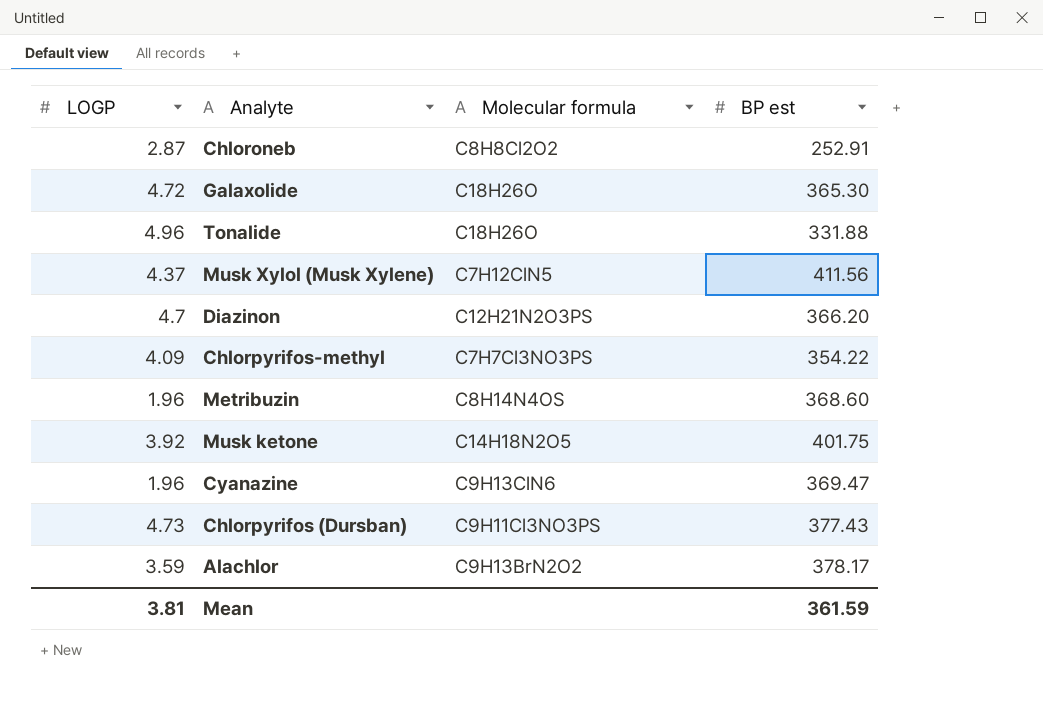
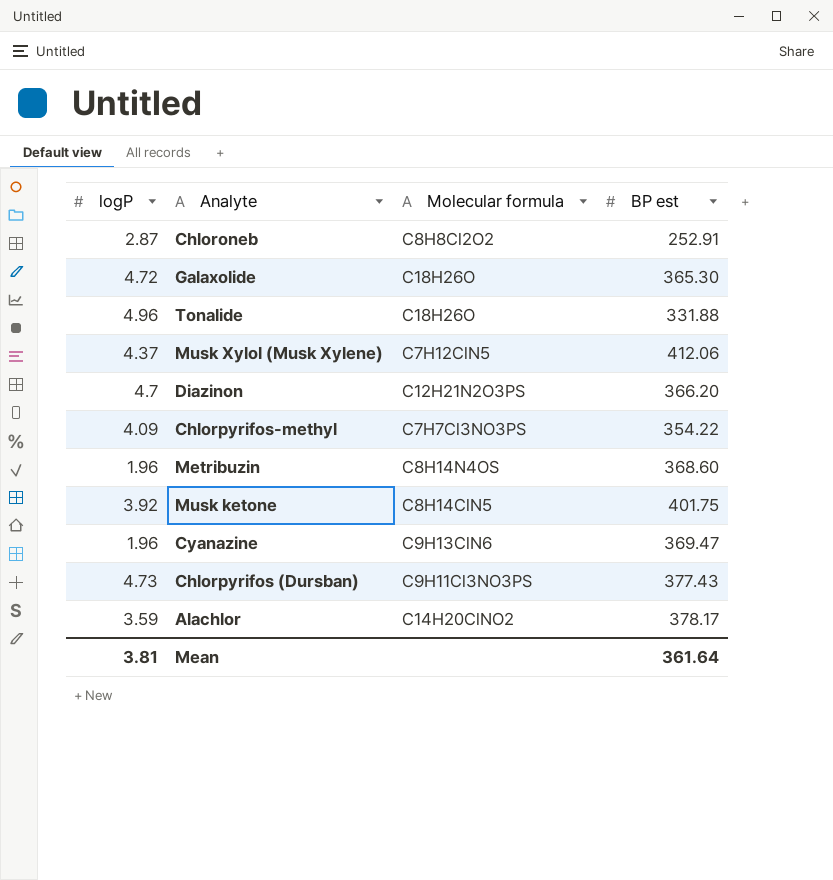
column name: LOGP -> logP
Musk Xylol (Musk Xylene) | BP est: 411.56 -> 412.06
Musk ketone | Molecular formula: C14H18N2O5 -> C8H14ClN5
Alachlor | Molecular formula: C9H13BrN2O2 -> C14H20ClNO2
Mean | BP est: 361.59 -> 361.64

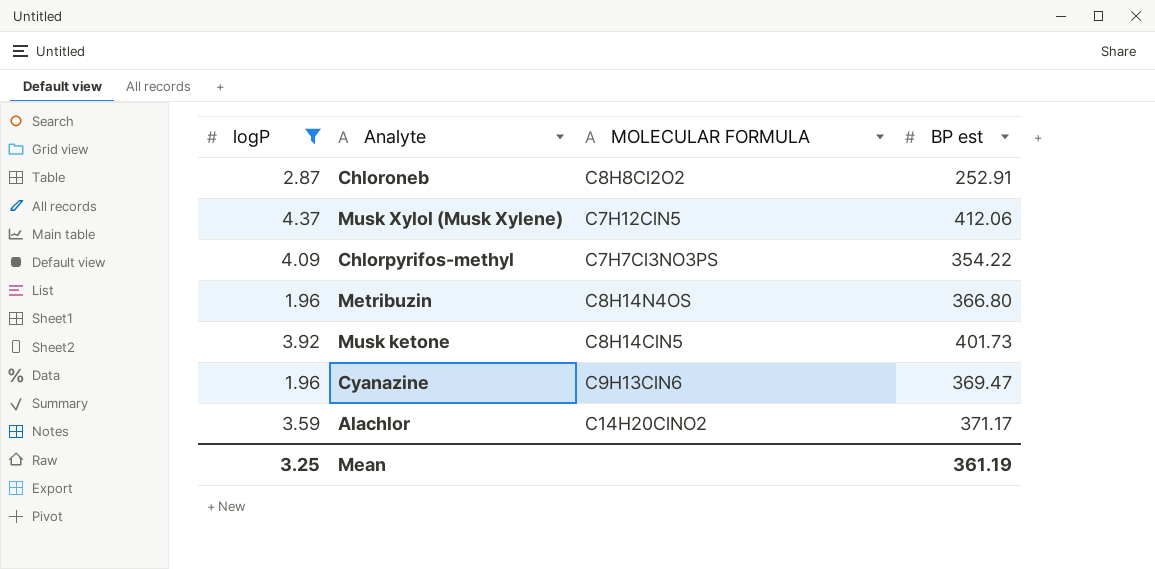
filter: none -> logP <= 4.37
column name: Molecular formula -> MOLECULAR FORMULA
Metribuzin | BP est: 368.60 -> 366.80
Musk ketone | BP est: 401.75 -> 401.73
Alachlor | BP est: 378.17 -> 371.17
Mean | logP: 3.81 -> 3.25
Mean | BP est: 361.64 -> 361.19

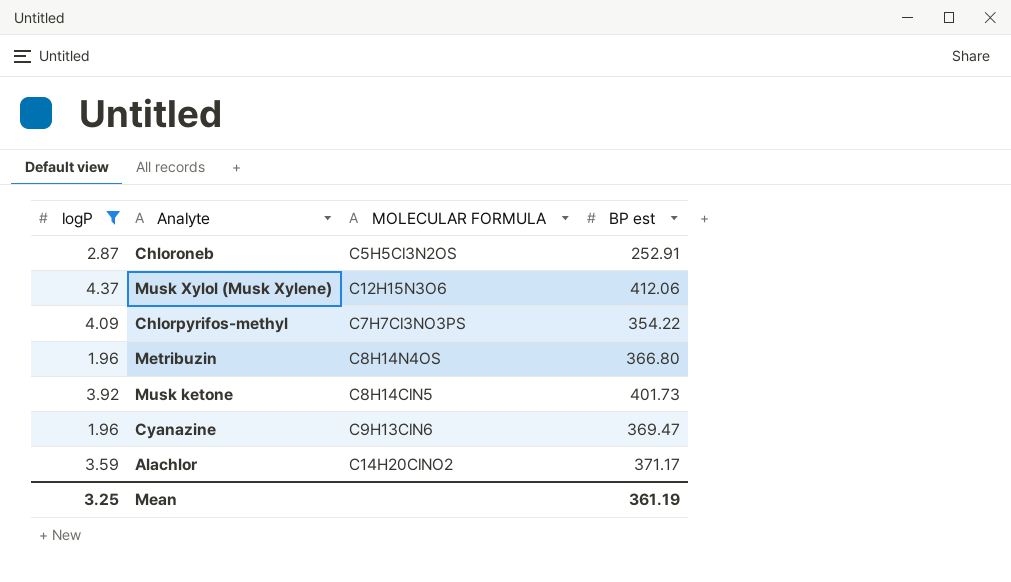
Chloroneb | MOLECULAR FORMULA: C8H8Cl2O2 -> C5H5Cl3N2OS
Musk Xylol (Musk Xylene) | MOLECULAR FORMULA: C7H12ClN5 -> C12H15N3O6

